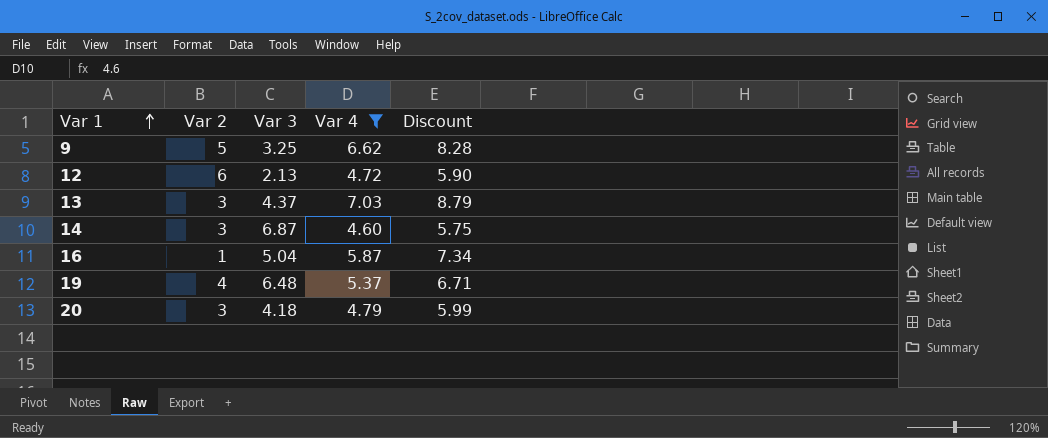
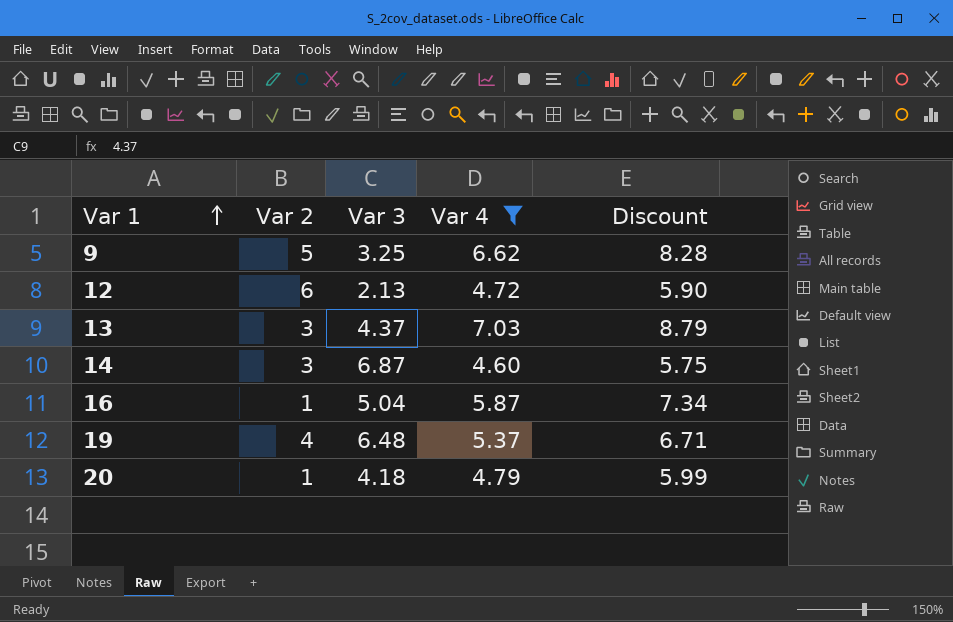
20 | Var 2: 3 -> 1

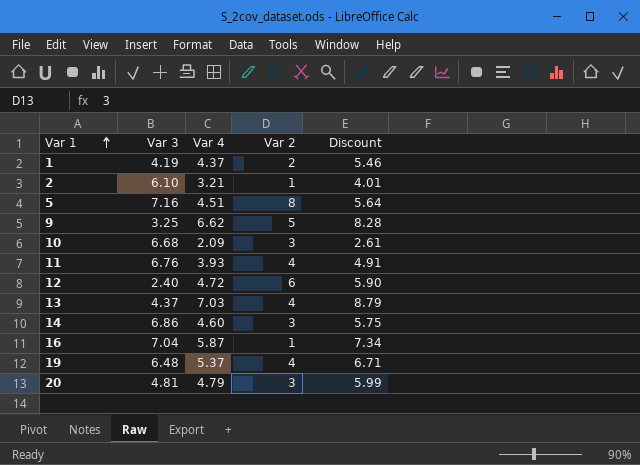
filter: Var 4 >= 4.60 -> none
column Var 2 | position: 2 -> 4
12 | Var 3: 2.13 -> 2.40
13 | Var 2: 3 -> 4
14 | Var 3: 6.87 -> 6.86
16 | Var 3: 5.04 -> 7.04
20 | Var 3: 4.18 -> 4.81
20 | Var 2: 1 -> 3

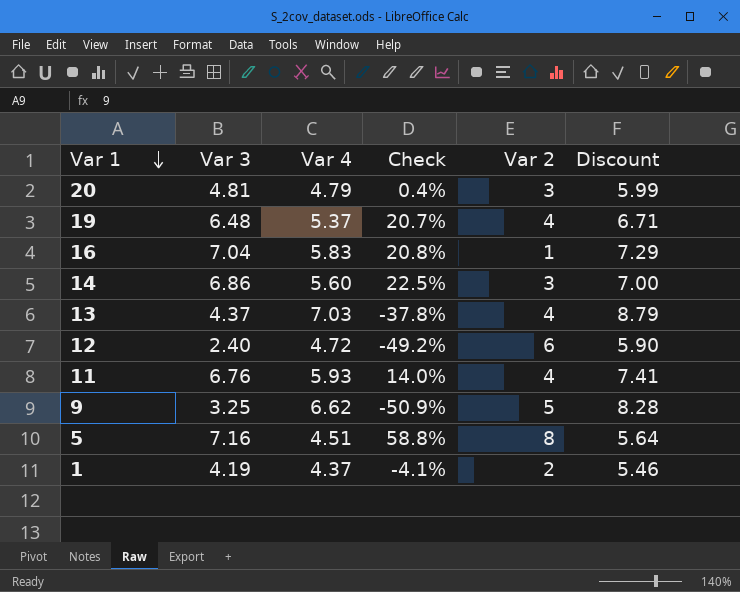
row order: Var 1 ascending -> Var 1 descending
column Check | formula: none -> ([Var 3] - [Var 4]) / [Var 4]
row 2: 6.10 | 3.21 | 1 | 4.01 -> none
row 10: 6.68 | 2.09 | 3 | 2.61 -> none
16 | Var 4: 5.87 -> 5.83
16 | Discount: 7.34 -> 7.29
14 | Var 4: 4.60 -> 5.60
14 | Discount: 5.75 -> 7.00
11 | Var 4: 3.93 -> 5.93
11 | Discount: 4.91 -> 7.41

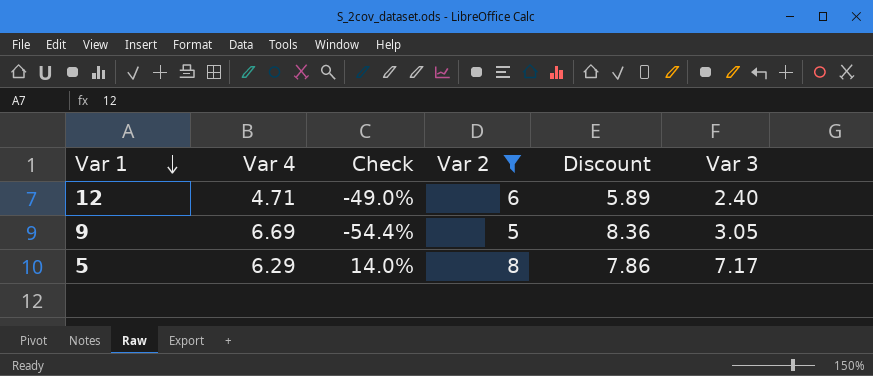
filter: none -> Var 2 >= 5
column Var 3 | position: 2 -> 6
12 | Var 4: 4.72 -> 4.71
12 | Check: -49.2% -> -49.0%
12 | Discount: 5.90 -> 5.89
9 | Var 4: 6.62 -> 6.69
9 | Check: -50.9% -> -54.4%
9 | Discount: 8.28 -> 8.36
9 | Var 3: 3.25 -> 3.05
5 | Var 4: 4.51 -> 6.29
5 | Check: 58.8% -> 14.0%
5 | Discount: 5.64 -> 7.86
5 | Var 3: 7.16 -> 7.17

